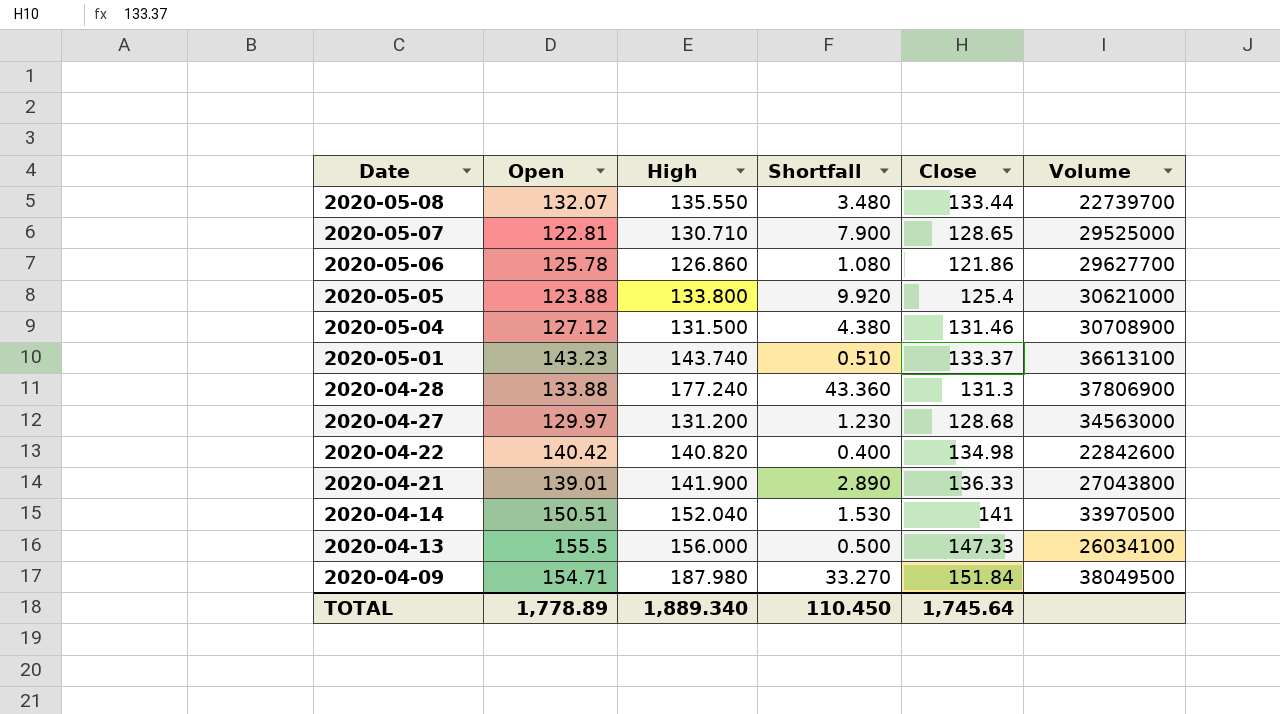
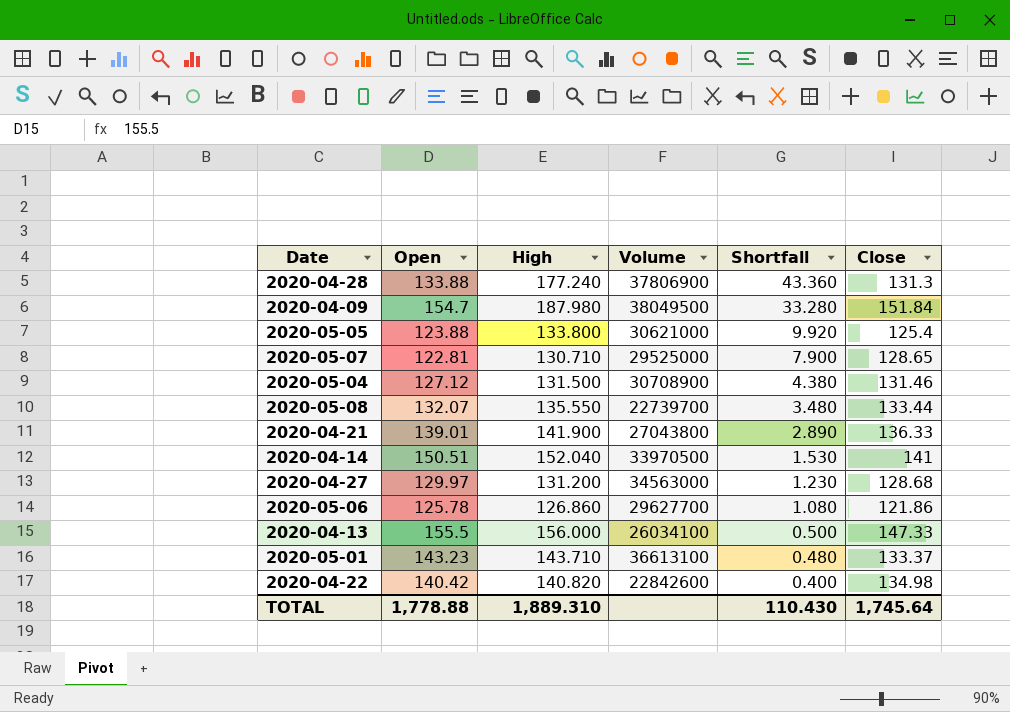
row order: Date descending -> Shortfall descending
column Volume | position: 6 -> 4
2020-04-09 | Open: 154.71 -> 154.7
2020-04-09 | Shortfall: 33.270 -> 33.280
2020-05-01 | High: 143.740 -> 143.710
2020-05-01 | Shortfall: 0.510 -> 0.480
TOTAL | Open: 1,778.89 -> 1,778.88
TOTAL | High: 1,889.340 -> 1,889.310
TOTAL | Shortfall: 110.450 -> 110.430

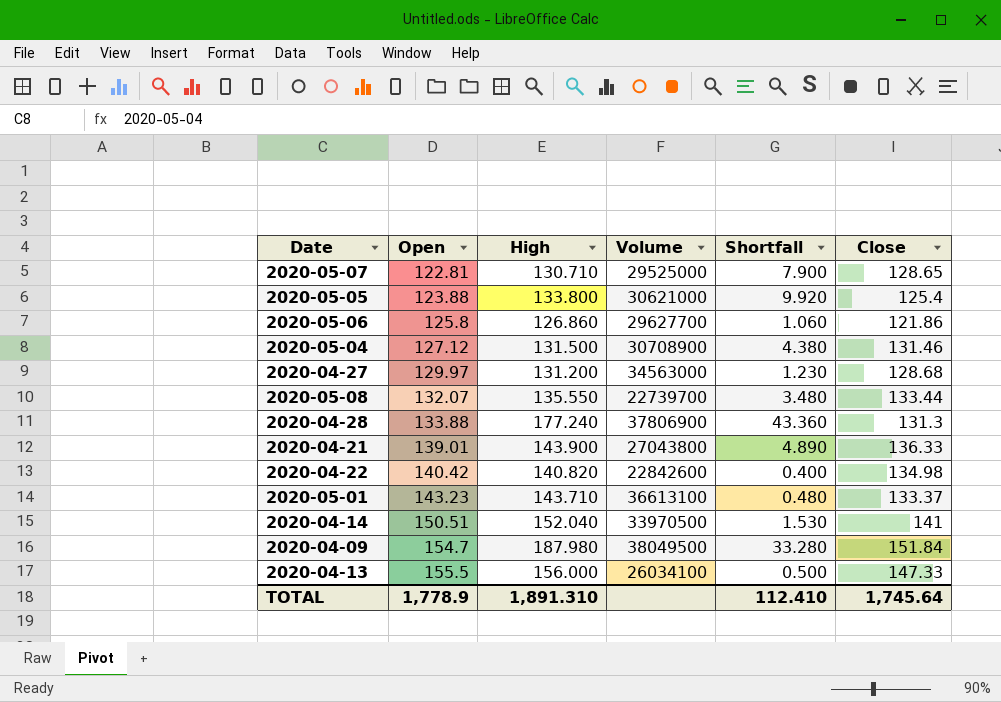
row order: Shortfall descending -> Open ascending
2020-05-06 | Open: 125.78 -> 125.8
2020-05-06 | Shortfall: 1.080 -> 1.060
2020-04-21 | High: 141.900 -> 143.900
2020-04-21 | Shortfall: 2.890 -> 4.890
TOTAL | Open: 1,778.88 -> 1,778.9
TOTAL | High: 1,889.310 -> 1,891.310
TOTAL | Shortfall: 110.430 -> 112.410

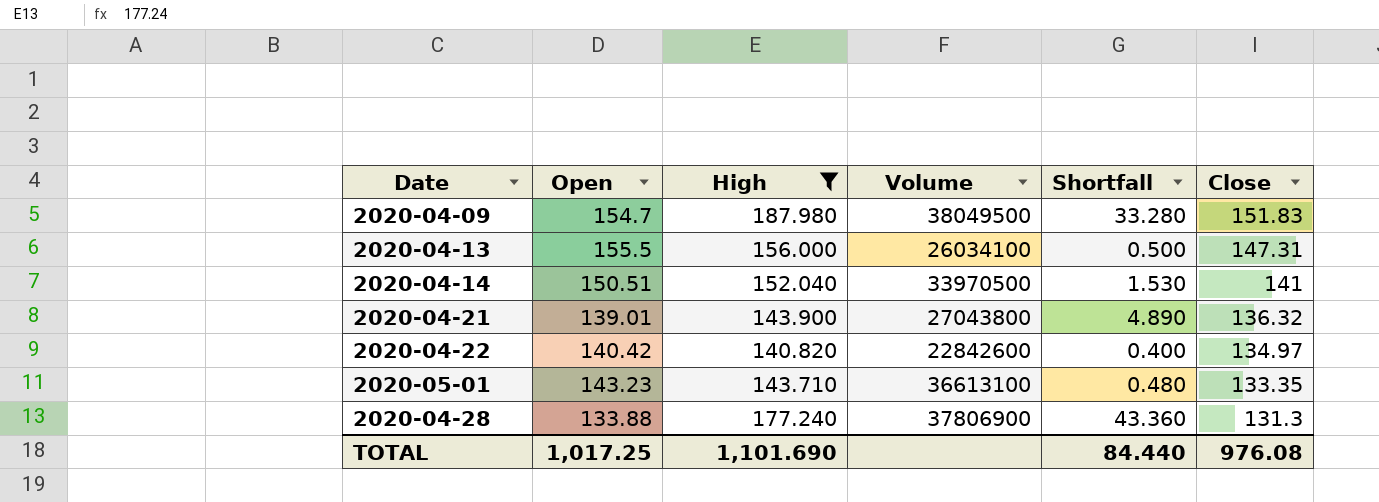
filter: none -> High >= 140.820
row order: Open ascending -> Close descending
2020-04-09 | Close: 151.84 -> 151.83
2020-04-13 | Close: 147.33 -> 147.31
2020-04-21 | Close: 136.33 -> 136.32
2020-04-22 | Close: 134.98 -> 134.97
2020-05-01 | Close: 133.37 -> 133.35
TOTAL | Open: 1,778.9 -> 1,017.25
TOTAL | High: 1,891.310 -> 1,101.690
TOTAL | Shortfall: 112.410 -> 84.440
TOTAL | Close: 1,745.64 -> 976.08

